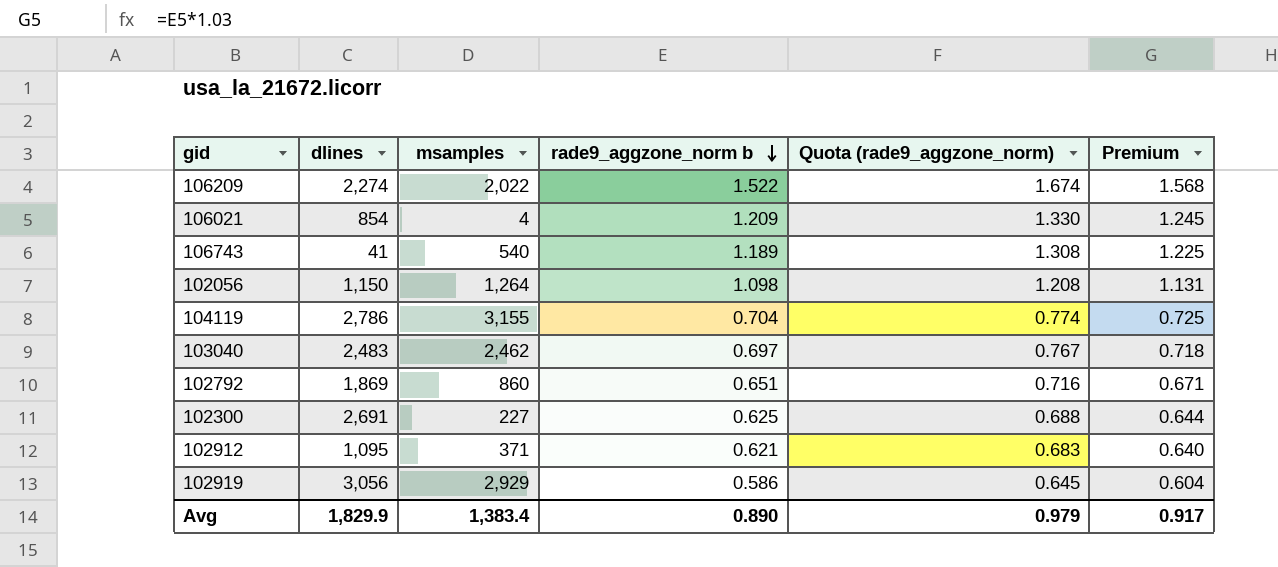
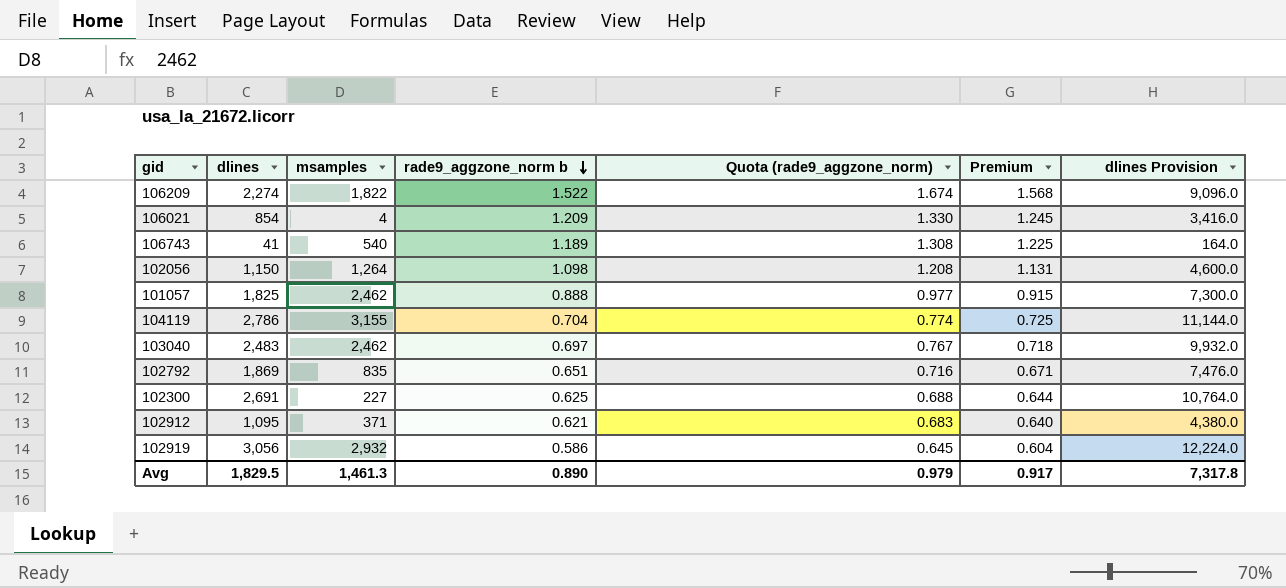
column dlines Provision | formula: none -> [dlines] * 4
106209 | msamples: 2,022 -> 1,822
row 101057: none -> 1,825 | 2,462 | 0.888 | 0.977 | 0.915 | 7,300.0
102792 | msamples: 860 -> 835
102919 | msamples: 2,929 -> 2,932
Avg | dlines: 1,829.9 -> 1,829.5
Avg | msamples: 1,383.4 -> 1,461.3

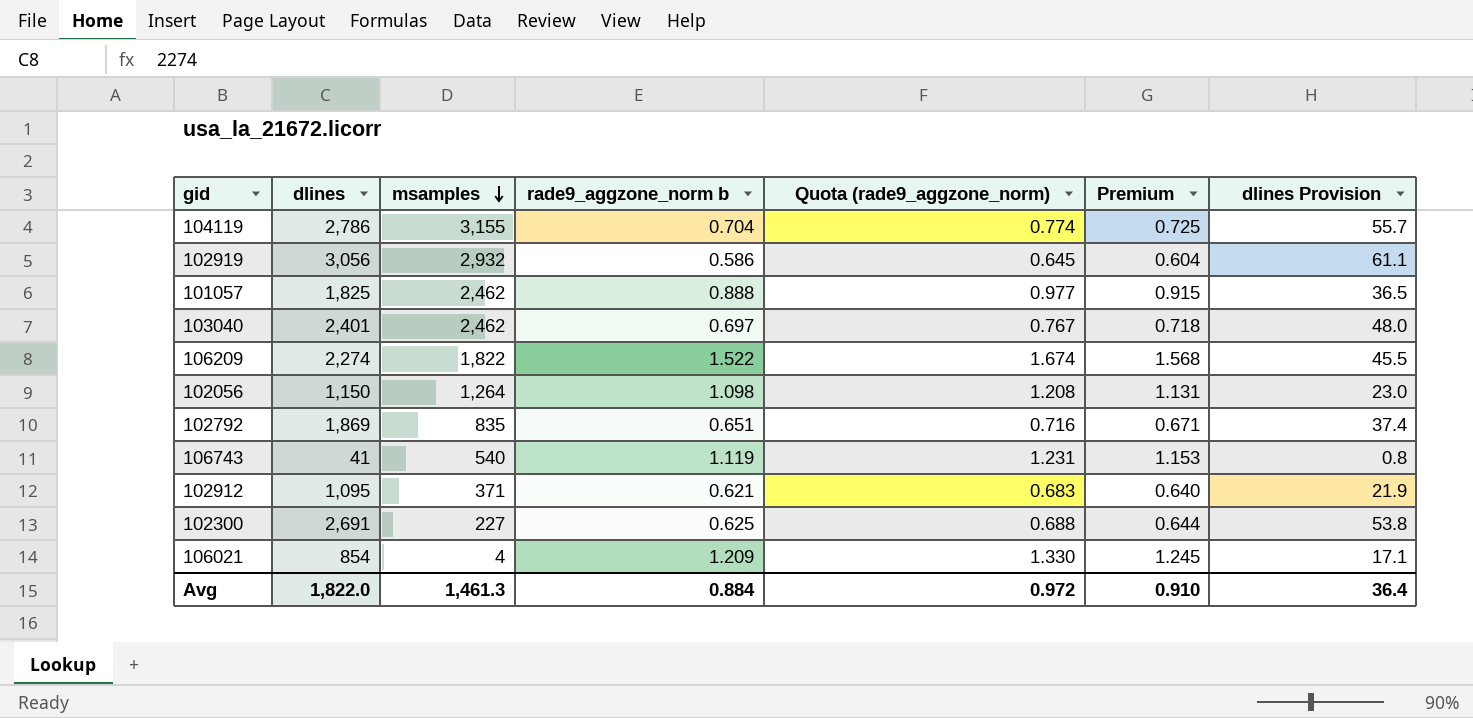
row order: rade9_aggzone_norm b descending -> msamples descending
column dlines Provision | formula: [dlines] * 4 -> [dlines] * 0.02
103040 | dlines: 2,483 -> 2,401
106743 | rade9_aggzone_norm b: 1.189 -> 1.119
106743 | Quota (rade9_aggzone_norm): 1.308 -> 1.231
106743 | Premium: 1.225 -> 1.153
Avg | dlines: 1,829.5 -> 1,822.0
Avg | rade9_aggzone_norm b: 0.890 -> 0.884
Avg | Quota (rade9_aggzone_norm): 0.979 -> 0.972
Avg | Premium: 0.917 -> 0.910
Avg | dlines Provision: 7,317.8 -> 36.4

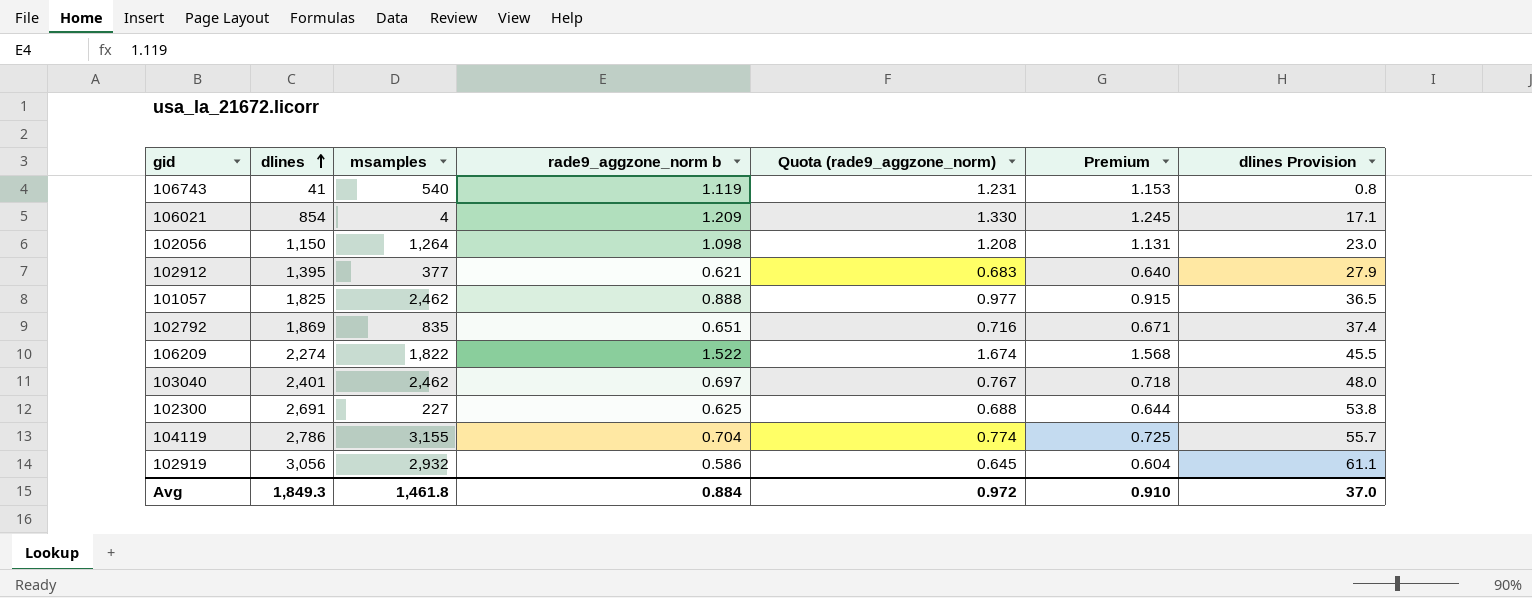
row order: msamples descending -> dlines ascending
102912 | dlines: 1,095 -> 1,395
102912 | msamples: 371 -> 377
102912 | dlines Provision: 21.9 -> 27.9
Avg | dlines: 1,822.0 -> 1,849.3
Avg | msamples: 1,461.3 -> 1,461.8
Avg | dlines Provision: 36.4 -> 37.0

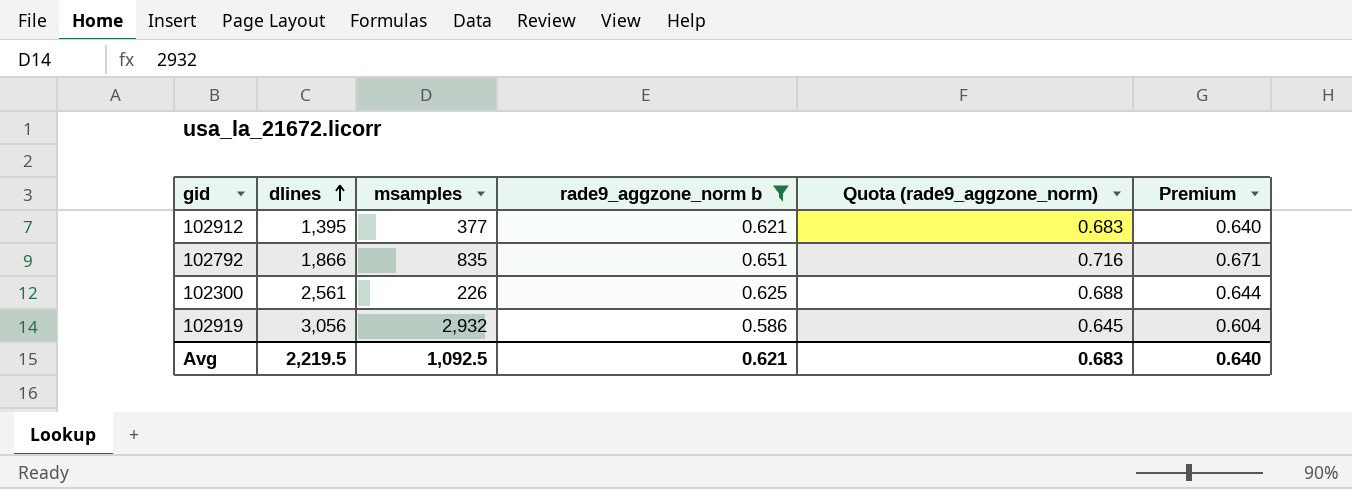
filter: none -> rade9_aggzone_norm b <= 0.651
column dlines Provision | formula: [dlines] * 0.02 -> none
102792 | dlines: 1,869 -> 1,866
102300 | dlines: 2,691 -> 2,561
102300 | msamples: 227 -> 226
Avg | dlines: 1,849.3 -> 2,219.5
Avg | msamples: 1,461.8 -> 1,092.5
Avg | rade9_aggzone_norm b: 0.884 -> 0.621
Avg | Quota (rade9_aggzone_norm): 0.972 -> 0.683
Avg | Premium: 0.910 -> 0.640

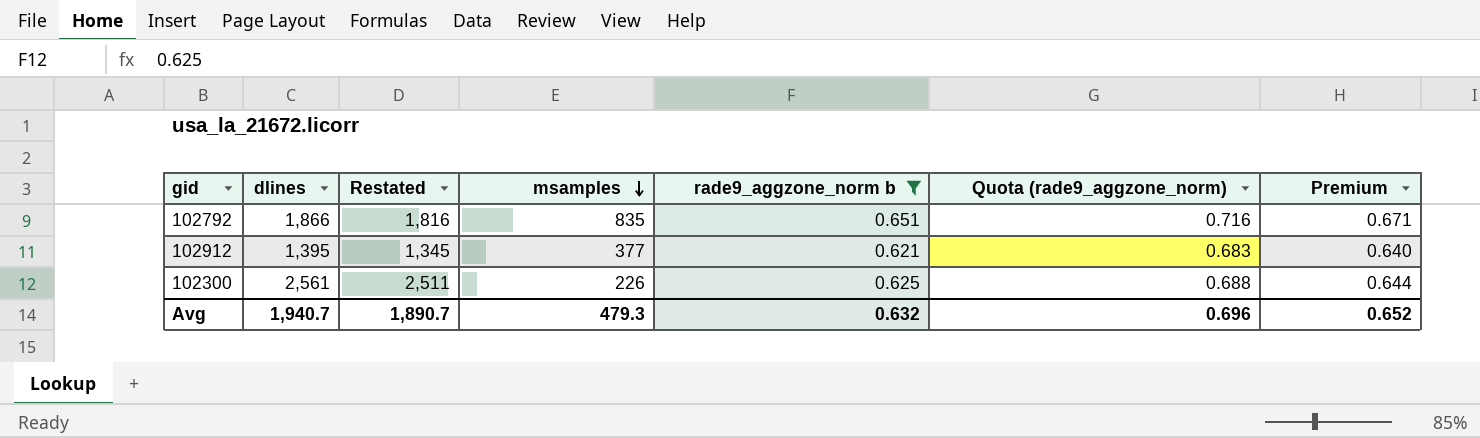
row order: dlines ascending -> msamples descending
column Restated | formula: none -> [dlines] - 50
row 102919: 3,056 | 2,932 | 0.586 | 0.645 | 0.604 -> none
Avg | dlines: 2,219.5 -> 1,940.7
Avg | msamples: 1,092.5 -> 479.3
Avg | rade9_aggzone_norm b: 0.621 -> 0.632
Avg | Quota (rade9_aggzone_norm): 0.683 -> 0.696
Avg | Premium: 0.640 -> 0.652

